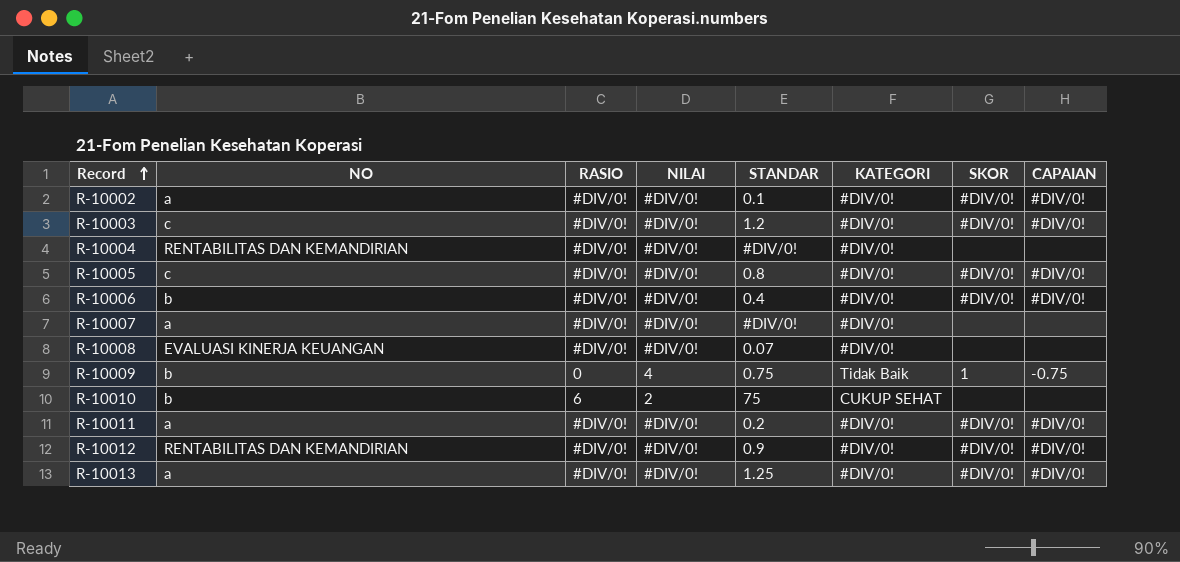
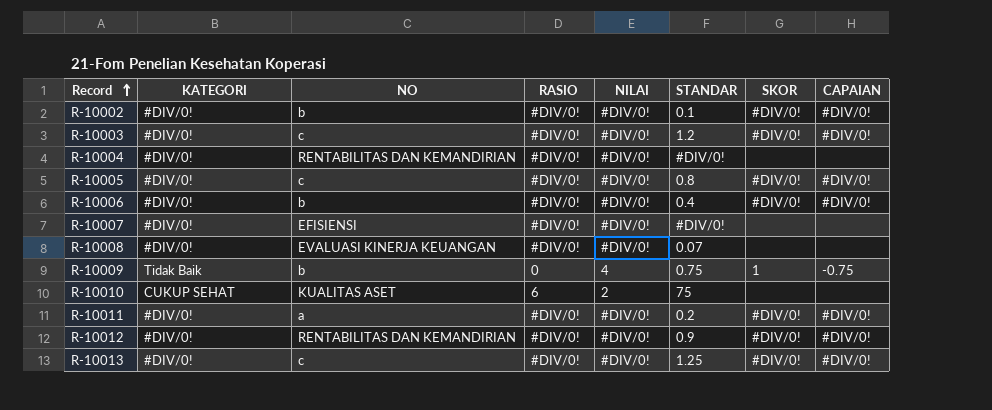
column KATEGORI | position: 6 -> 2
R-10002 | NO: a -> b
R-10007 | NO: a -> EFISIENSI
R-10010 | NO: b -> KUALITAS ASET
R-10013 | NO: a -> c

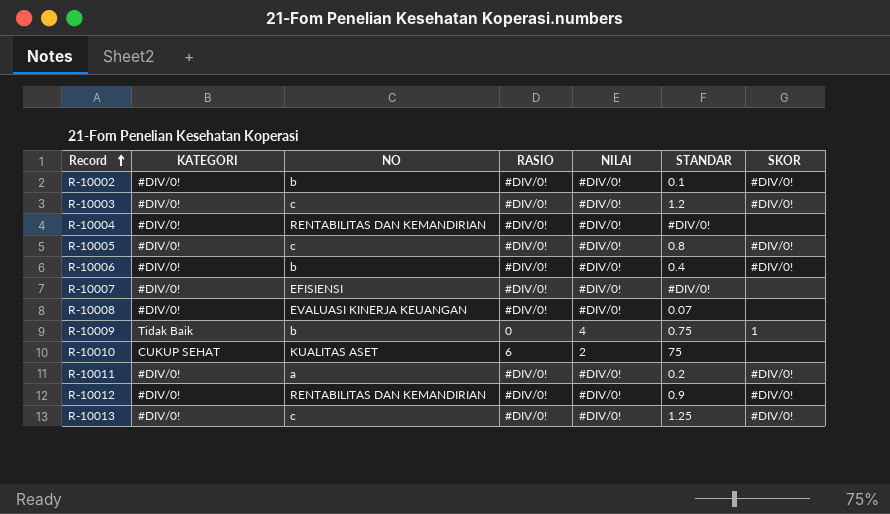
column CAPAIAN | position: 8 -> none

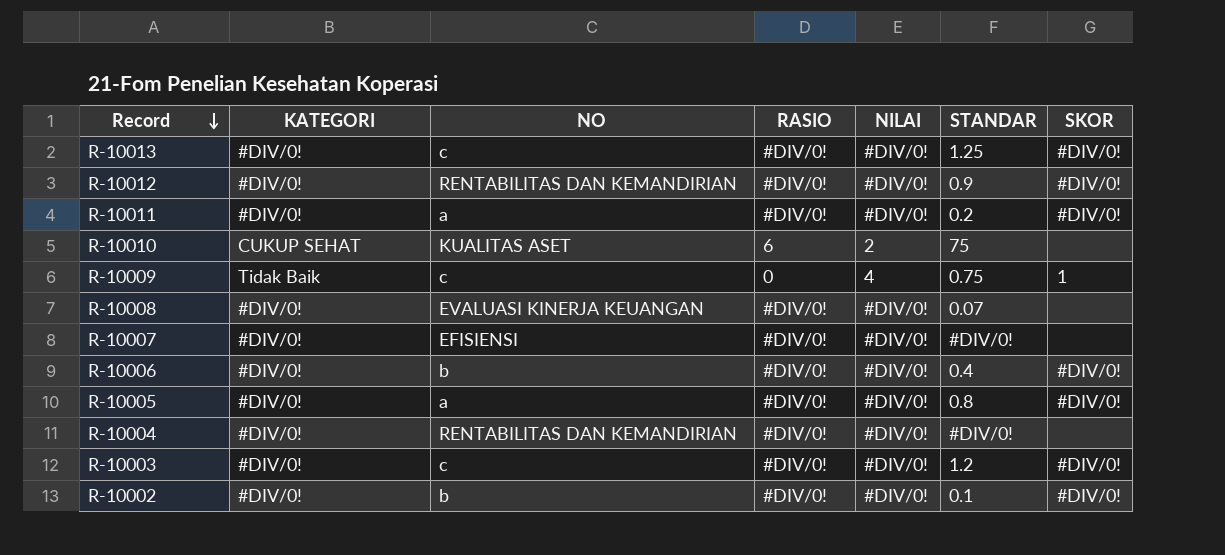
row order: Record ascending -> Record descending
R-10009 | NO: b -> c
R-10005 | NO: c -> a

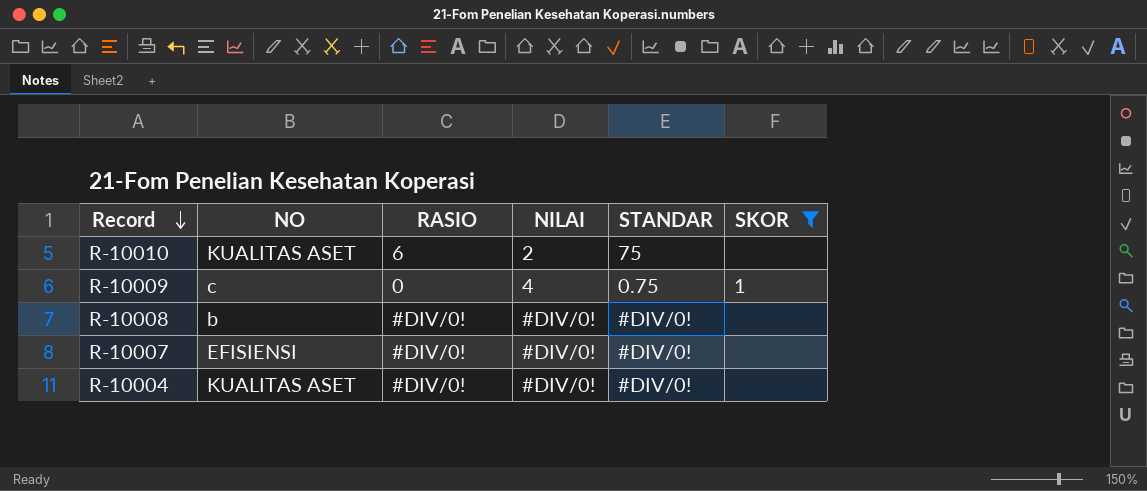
filter: none -> SKOR != #DIV/0!
column KATEGORI | position: 2 -> none
R-10008 | NO: EVALUASI KINERJA KEUANGAN -> b
R-10008 | STANDAR: 0.07 -> #DIV/0!
R-10004 | NO: RENTABILITAS DAN KEMANDIRIAN -> KUALITAS ASET

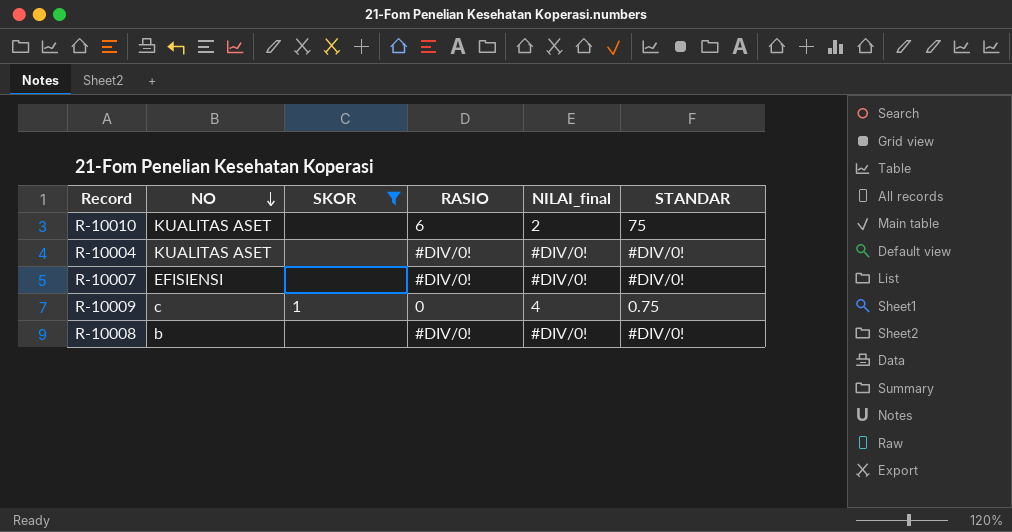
row order: Record descending -> NO descending
column SKOR | position: 6 -> 3
column name: NILAI -> NILAI_final

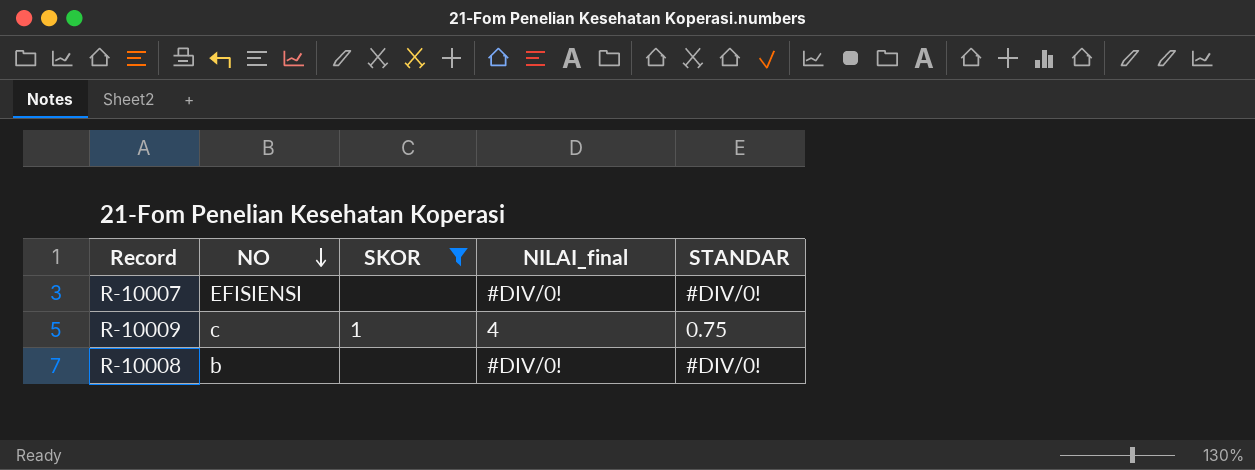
column RASIO | position: 4 -> none
row R-10010: KUALITAS ASET | none | 6 | 2 | 75 -> none
row R-10004: KUALITAS ASET | none | #DIV/0! | #DIV/0! | #DIV/0! -> none

